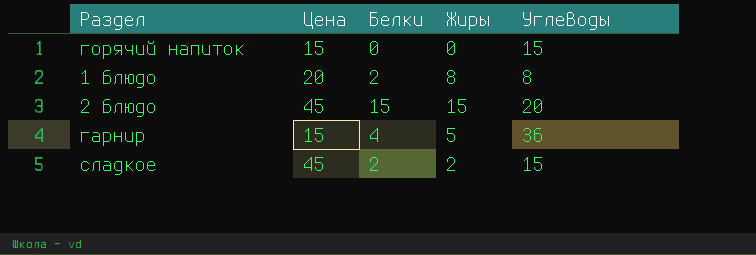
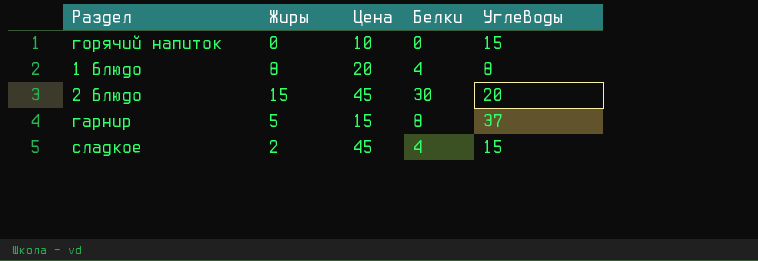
column Жиры | position: 4 -> 2
горячий напиток | Цена: 15 -> 10
1 блюдо | Белки: 2 -> 4
2 блюдо | Белки: 15 -> 30
гарнир | Белки: 4 -> 8
гарнир | Углеводы: 36 -> 37
сладкое | Белки: 2 -> 4

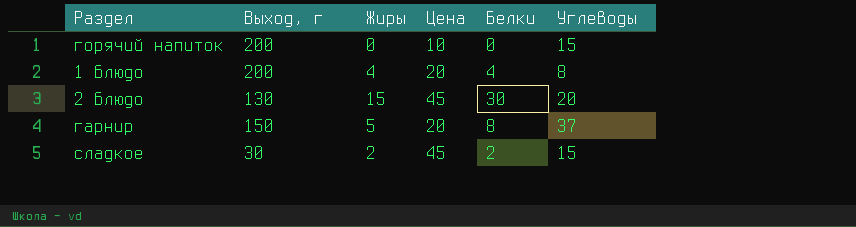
column Выход, г | position: none -> 2
1 блюдо | Жиры: 8 -> 4
гарнир | Цена: 15 -> 20
сладкое | Белки: 4 -> 2

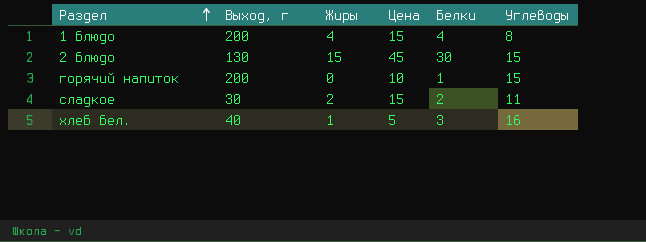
row order: none -> Раздел ascending
row гарнир: 150 | 5 | 20 | 8 | 37 -> none
1 блюдо | Цена: 20 -> 15
2 блюдо | Углеводы: 20 -> 15
горячий напиток | Белки: 0 -> 1
сладкое | Цена: 45 -> 15
сладкое | Углеводы: 15 -> 11
row хлеб бел.: none -> 40 | 1 | 5 | 3 | 16

